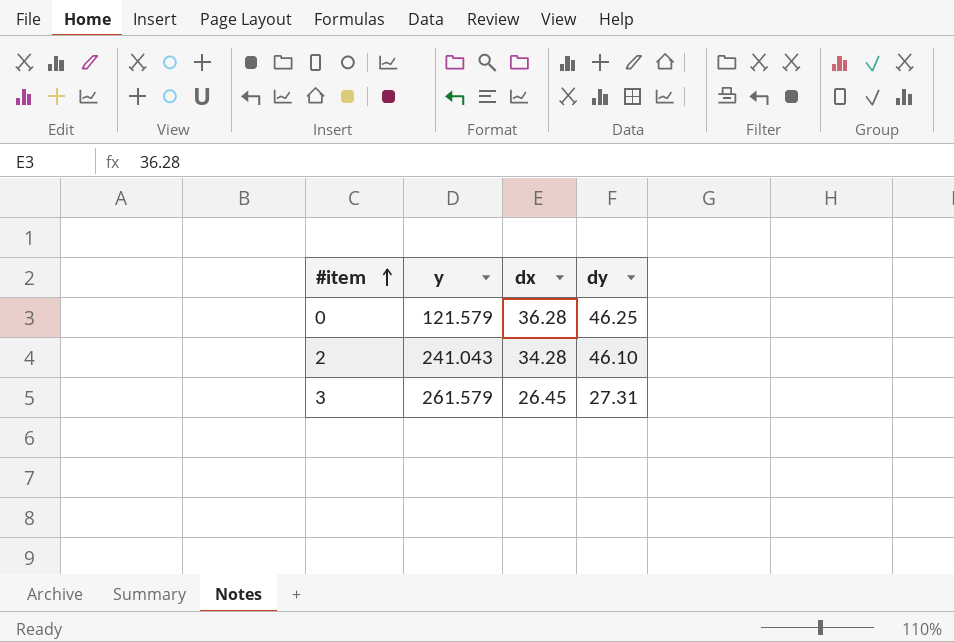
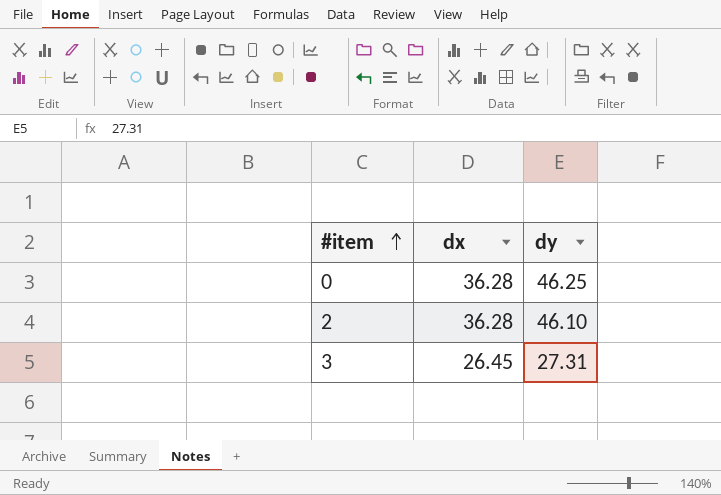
column y | position: 2 -> none
2 | dx: 34.28 -> 36.28

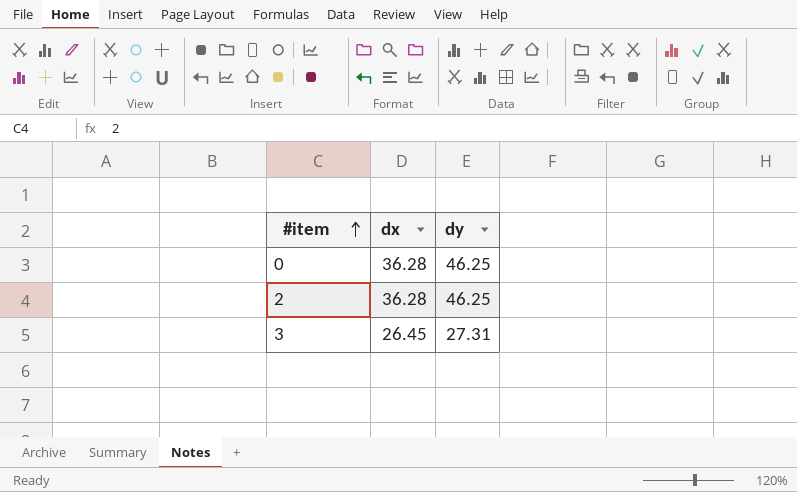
2 | dy: 46.10 -> 46.25

